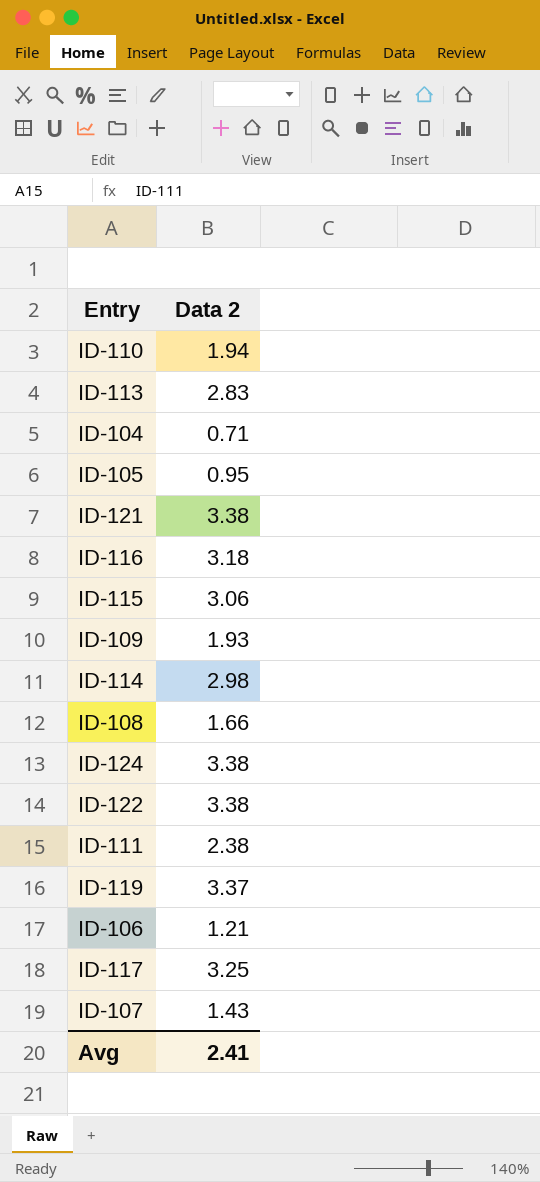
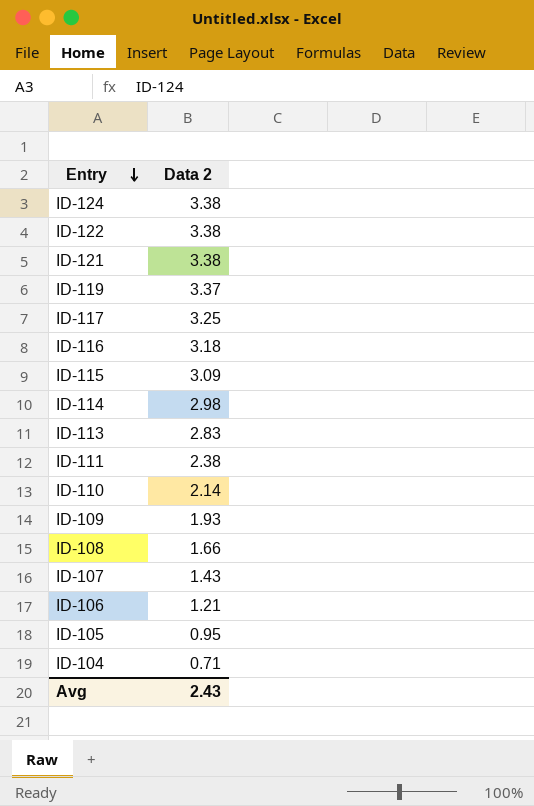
row order: none -> Entry descending
ID-115 | Data 2: 3.06 -> 3.09
ID-110 | Data 2: 1.94 -> 2.14
Avg | Data 2: 2.41 -> 2.43

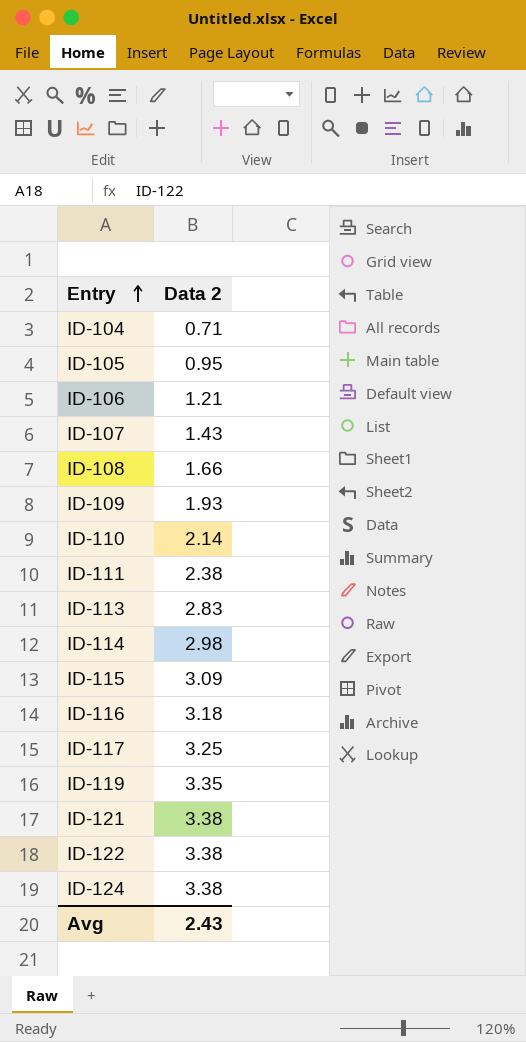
row order: Entry descending -> Entry ascending
ID-119 | Data 2: 3.37 -> 3.35

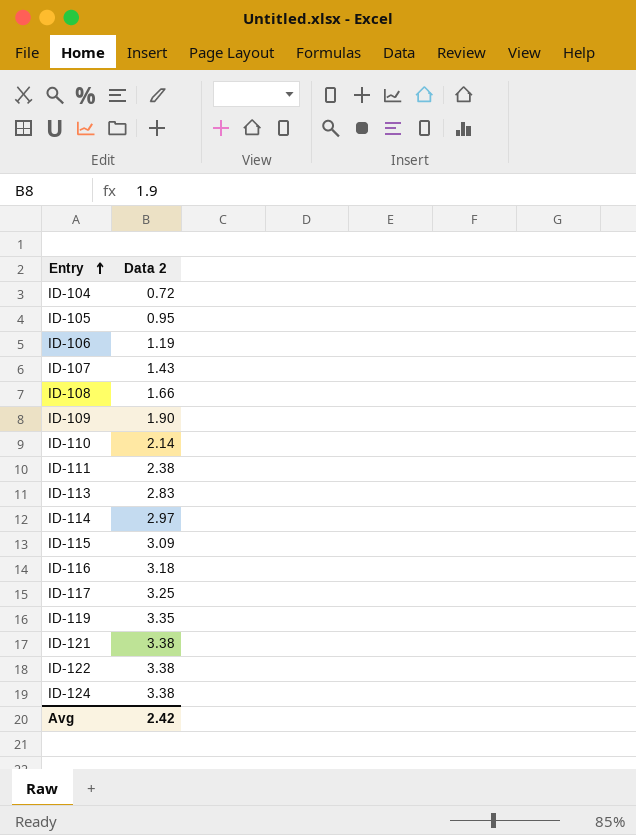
ID-104 | Data 2: 0.71 -> 0.72
ID-106 | Data 2: 1.21 -> 1.19
ID-109 | Data 2: 1.93 -> 1.90
ID-114 | Data 2: 2.98 -> 2.97
Avg | Data 2: 2.43 -> 2.42

